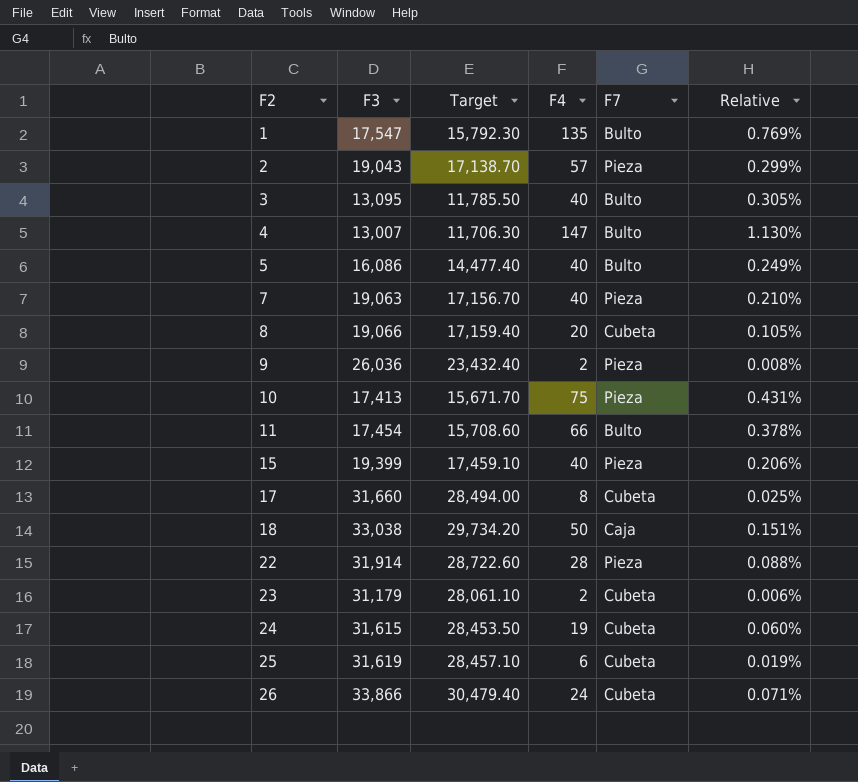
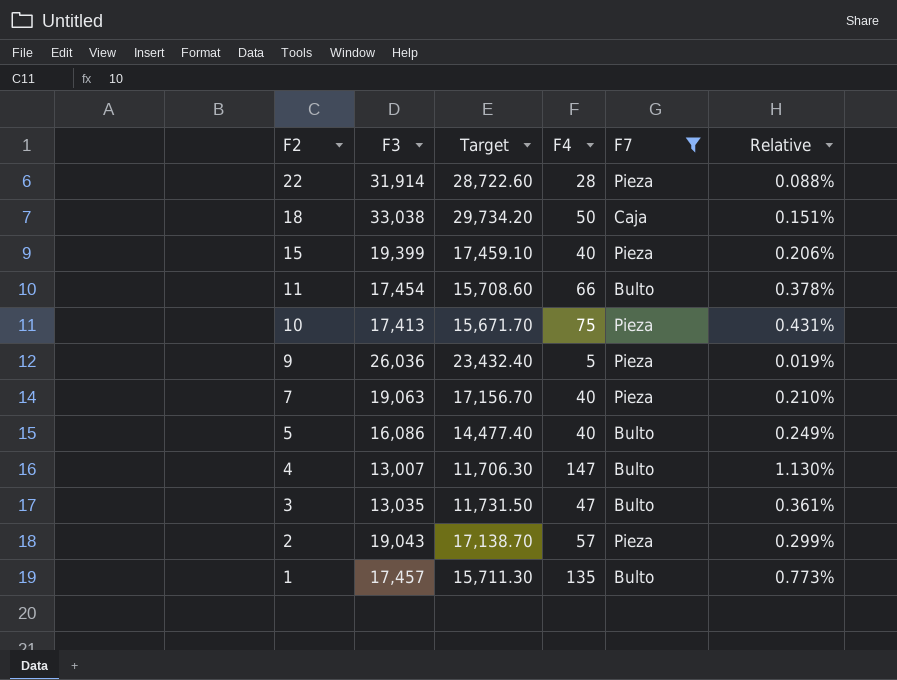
filter: none -> F7 != Cubeta
row order: F2 ascending -> F2 descending
9 | F4: 2 -> 5
9 | Relative: 0.008% -> 0.019%
3 | F3: 13,095 -> 13,035
3 | Target: 11,785.50 -> 11,731.50
3 | F4: 40 -> 47
3 | Relative: 0.305% -> 0.361%
1 | F3: 17,547 -> 17,457
1 | Target: 15,792.30 -> 15,711.30
1 | Relative: 0.769% -> 0.773%

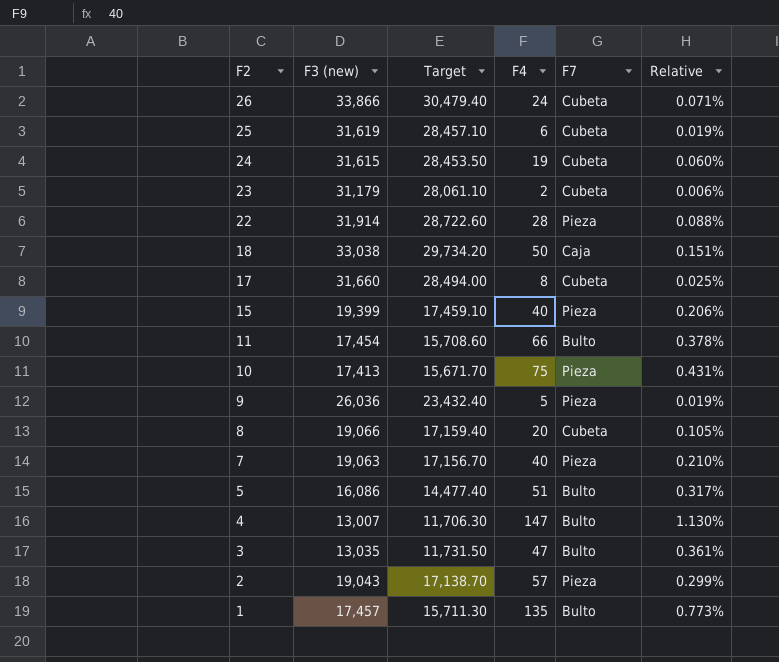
filter: F7 != Cubeta -> none
column name: F3 -> F3 (new)
5 | F4: 40 -> 51
5 | Relative: 0.249% -> 0.317%

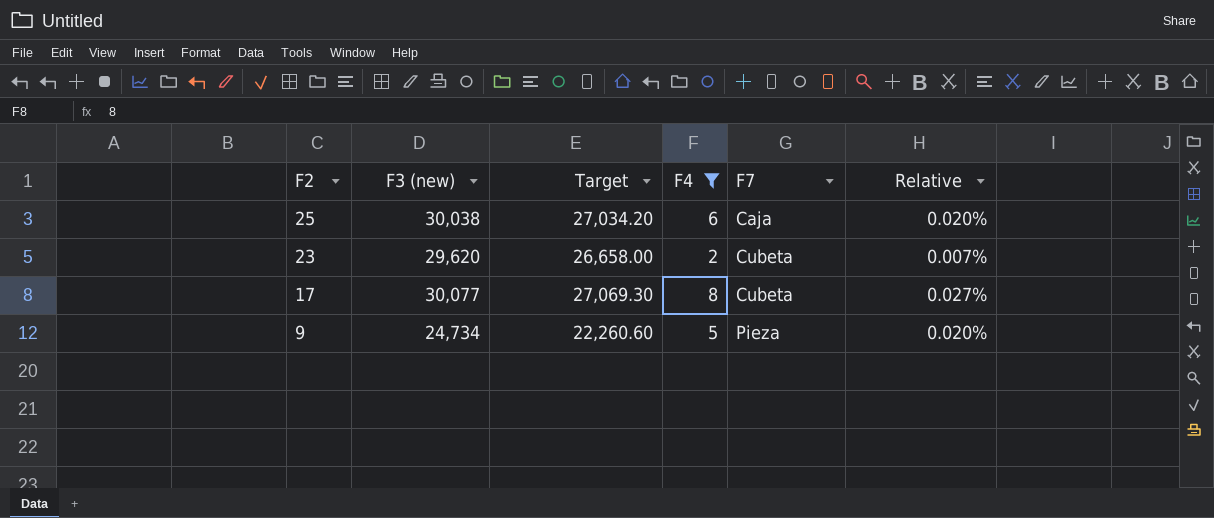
filter: none -> F4 <= 8
25 | F3 (new): 31,619 -> 30,038
25 | Target: 28,457.10 -> 27,034.20
25 | F7: Cubeta -> Caja
25 | Relative: 0.019% -> 0.020%
23 | F3 (new): 31,179 -> 29,620
23 | Target: 28,061.10 -> 26,658.00
23 | Relative: 0.006% -> 0.007%
17 | F3 (new): 31,660 -> 30,077
17 | Target: 28,494.00 -> 27,069.30
17 | Relative: 0.025% -> 0.027%
9 | F3 (new): 26,036 -> 24,734
9 | Target: 23,432.40 -> 22,260.60
9 | Relative: 0.019% -> 0.020%

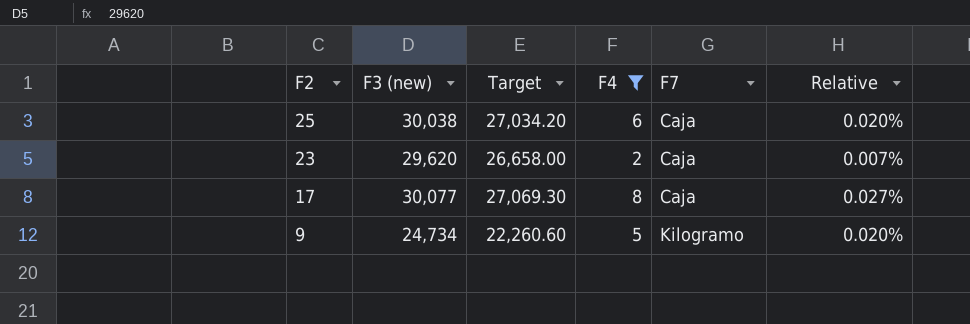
23 | F7: Cubeta -> Caja
17 | F7: Cubeta -> Caja
9 | F7: Pieza -> Kilogramo

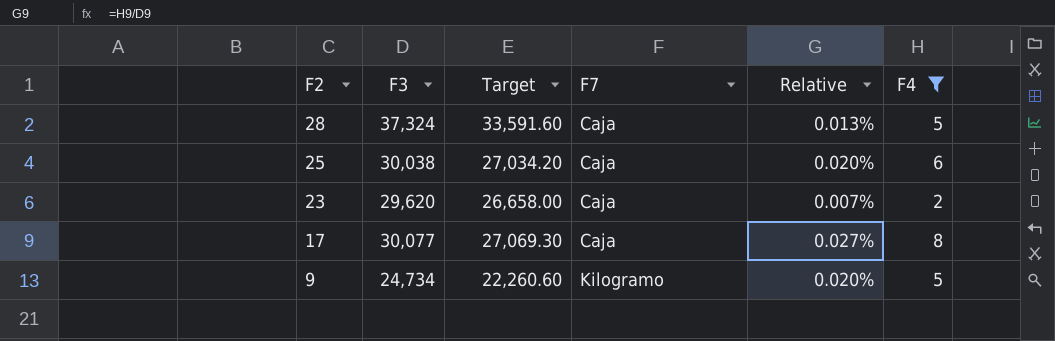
column name: F3 (new) -> F3
column F4 | position: 4 -> 6
row 28: none -> 37,324 | 33,591.60 | Caja | 0.013% | 5

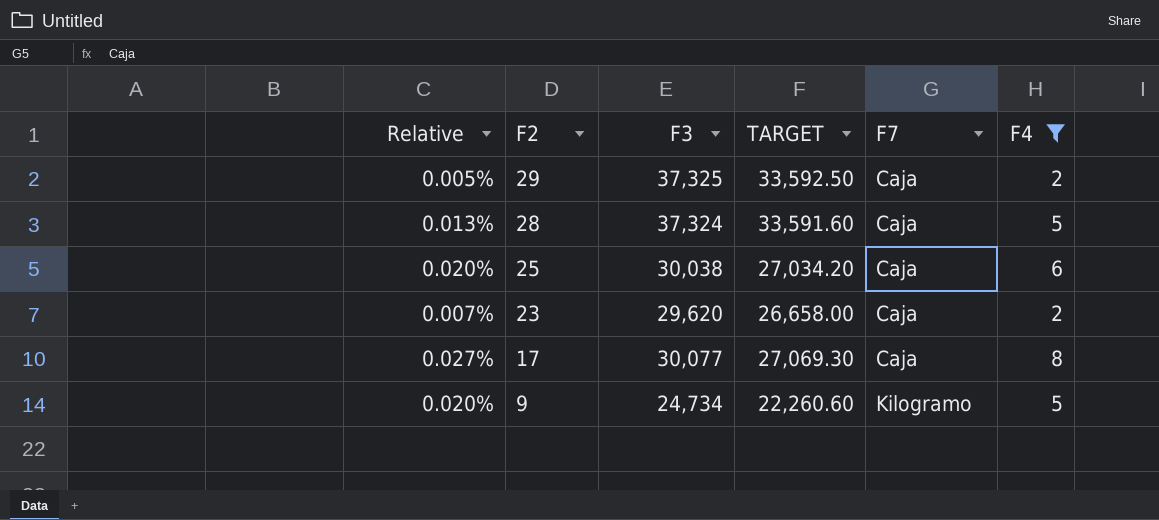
column Relative | position: 5 -> 1
column name: Target -> TARGET
row 29: none -> 0.005% | 37,325 | 33,592.50 | Caja | 2

